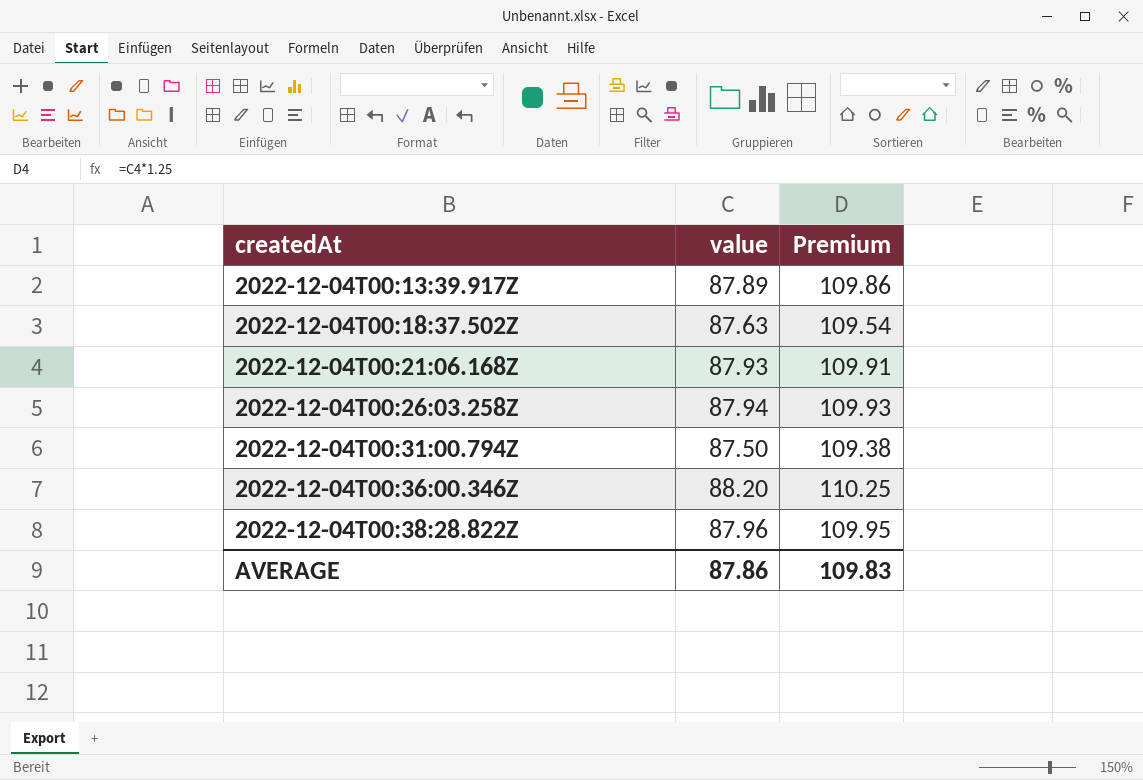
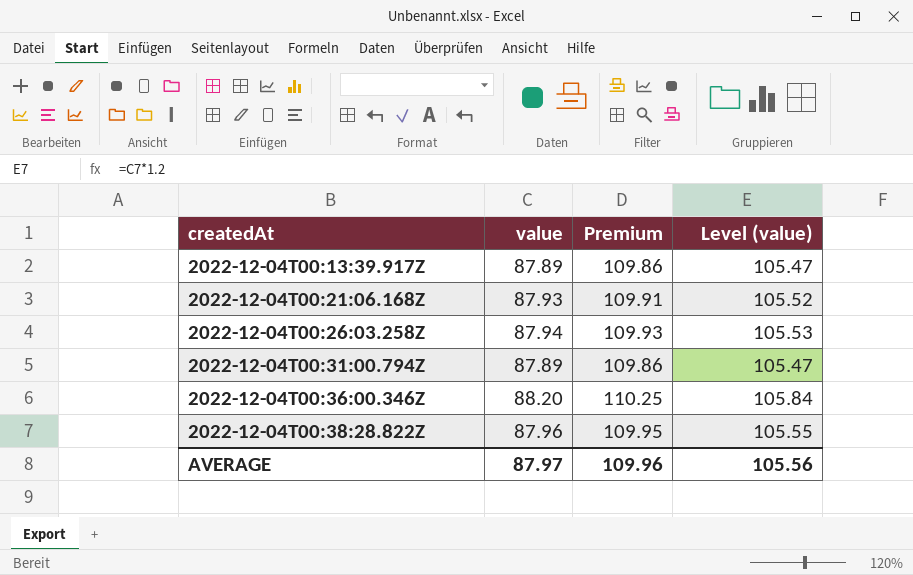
column Level (value) | formula: none -> [value] * 1.2
row 2022-12-04T00:18:37.502Z: 87.63 | 109.54 -> none
2022-12-04T00:31:00.794Z | value: 87.50 -> 87.89
2022-12-04T00:31:00.794Z | Premium: 109.38 -> 109.86
AVERAGE | value: 87.86 -> 87.97
AVERAGE | Premium: 109.83 -> 109.96

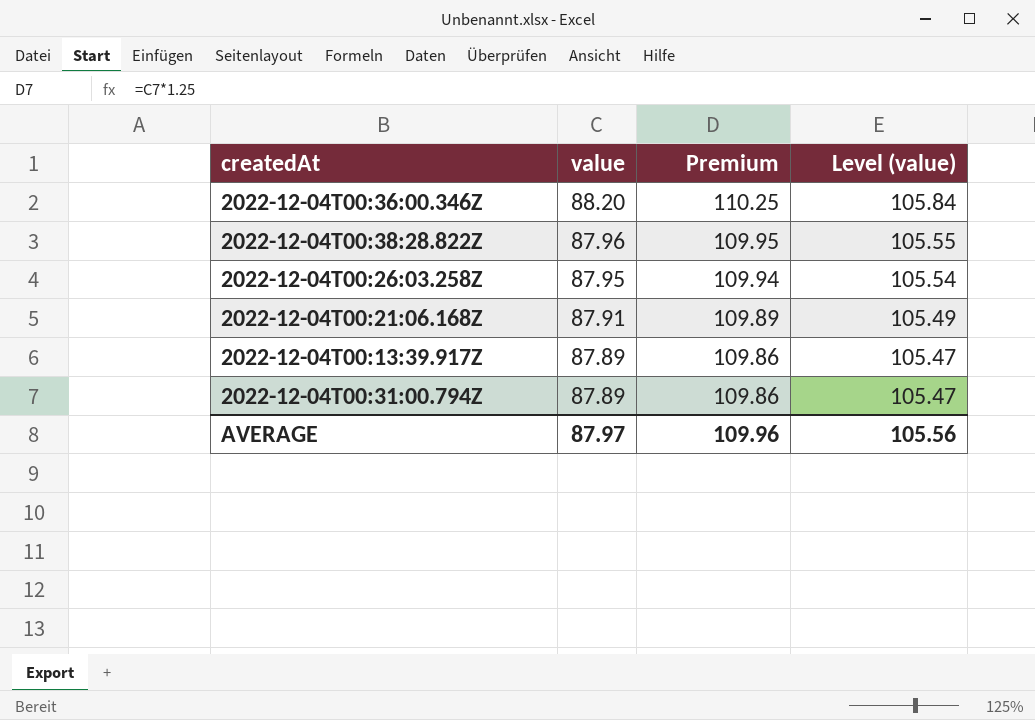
row order: createdAt ascending -> value descending
2022-12-04T00:26:03.258Z | value: 87.94 -> 87.95
2022-12-04T00:26:03.258Z | Premium: 109.93 -> 109.94
2022-12-04T00:26:03.258Z | Level (value): 105.53 -> 105.54
2022-12-04T00:21:06.168Z | value: 87.93 -> 87.91
2022-12-04T00:21:06.168Z | Premium: 109.91 -> 109.89
2022-12-04T00:21:06.168Z | Level (value): 105.52 -> 105.49

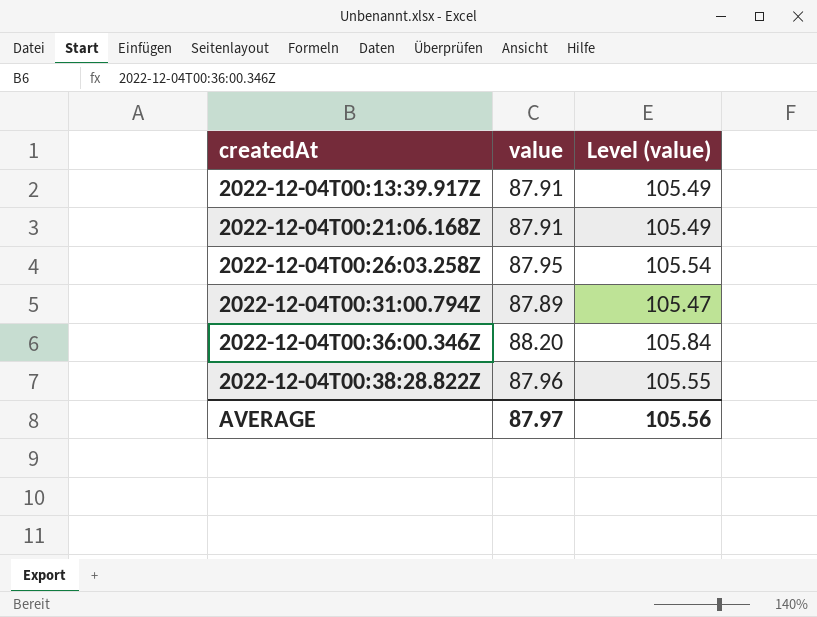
row order: value descending -> createdAt ascending
column Premium | formula: [value] * 1.25 -> none
2022-12-04T00:13:39.917Z | value: 87.89 -> 87.91
2022-12-04T00:13:39.917Z | Level (value): 105.47 -> 105.49

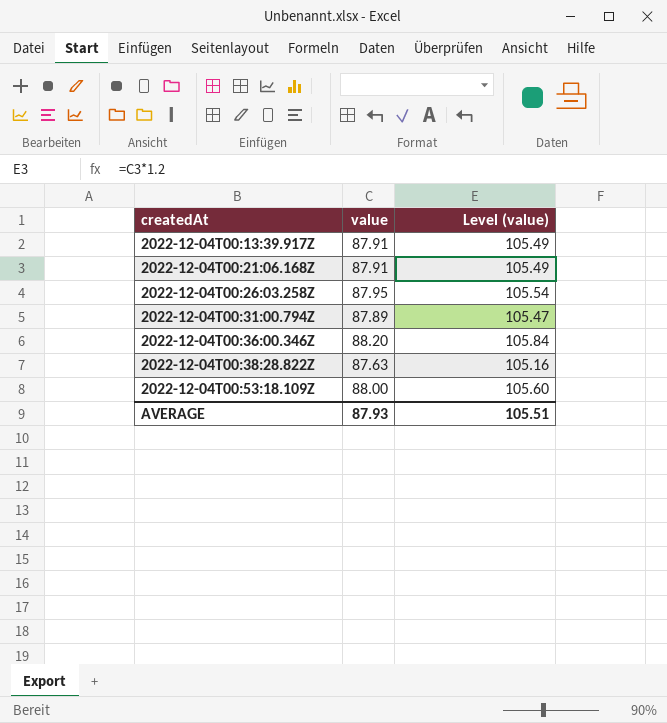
2022-12-04T00:38:28.822Z | value: 87.96 -> 87.63
2022-12-04T00:38:28.822Z | Level (value): 105.55 -> 105.16
row 2022-12-04T00:53:18.109Z: none -> 88.00 | 105.60
AVERAGE | value: 87.97 -> 87.93
AVERAGE | Level (value): 105.56 -> 105.51

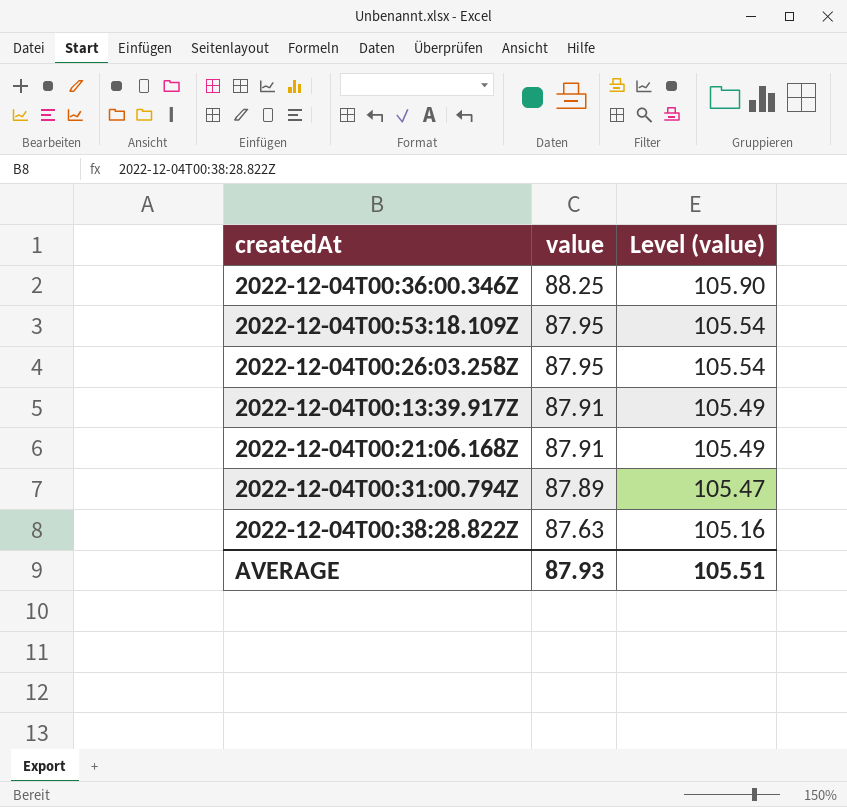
row order: createdAt ascending -> value descending
2022-12-04T00:36:00.346Z | value: 88.20 -> 88.25
2022-12-04T00:36:00.346Z | Level (value): 105.84 -> 105.90
2022-12-04T00:53:18.109Z | value: 88.00 -> 87.95
2022-12-04T00:53:18.109Z | Level (value): 105.60 -> 105.54

